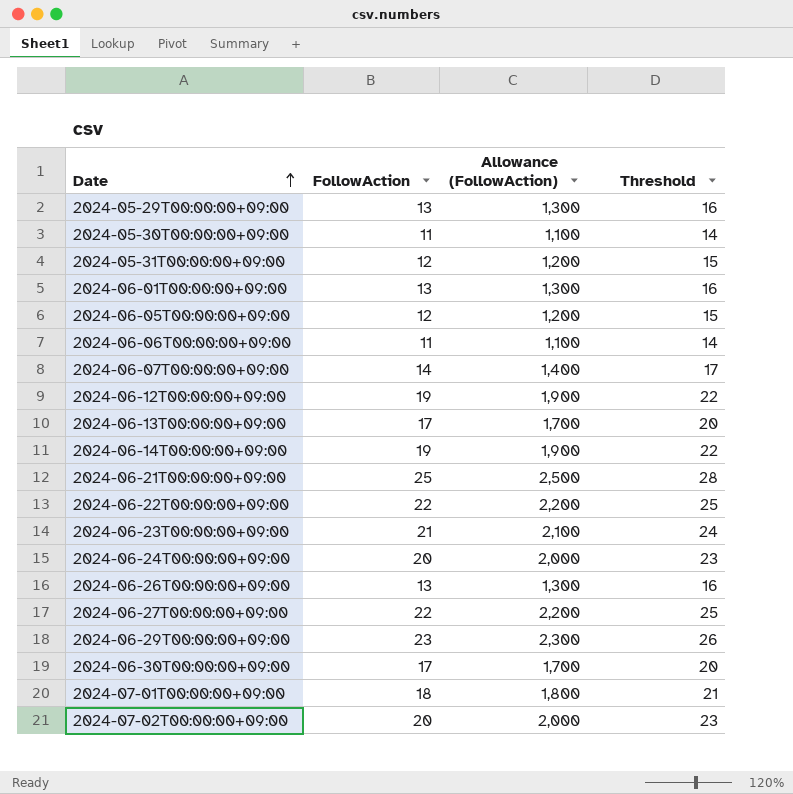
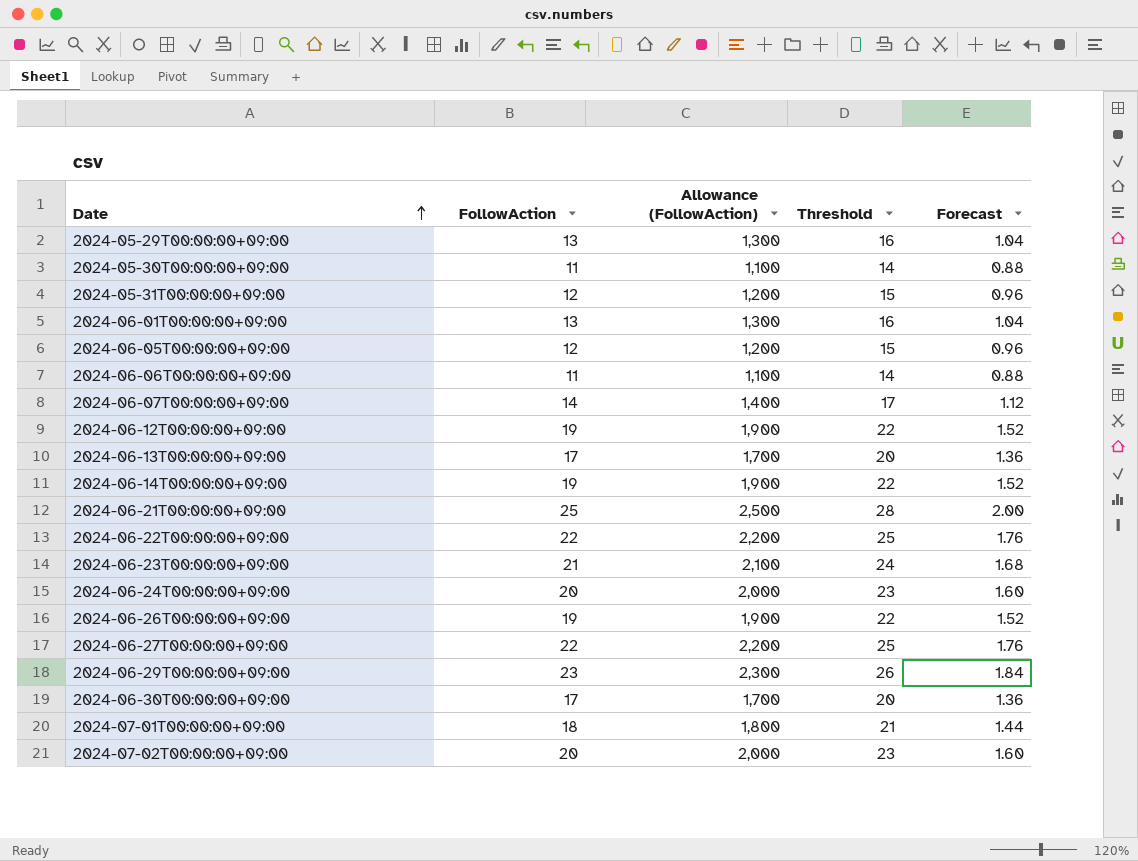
column Forecast | formula: none -> [FollowAction] * 0.08
2024-06-26T00:00:00+09:00 | FollowAction: 13 -> 19
2024-06-26T00:00:00+09:00 | Allowance (FollowAction): 1,300 -> 1,900
2024-06-26T00:00:00+09:00 | Threshold: 16 -> 22

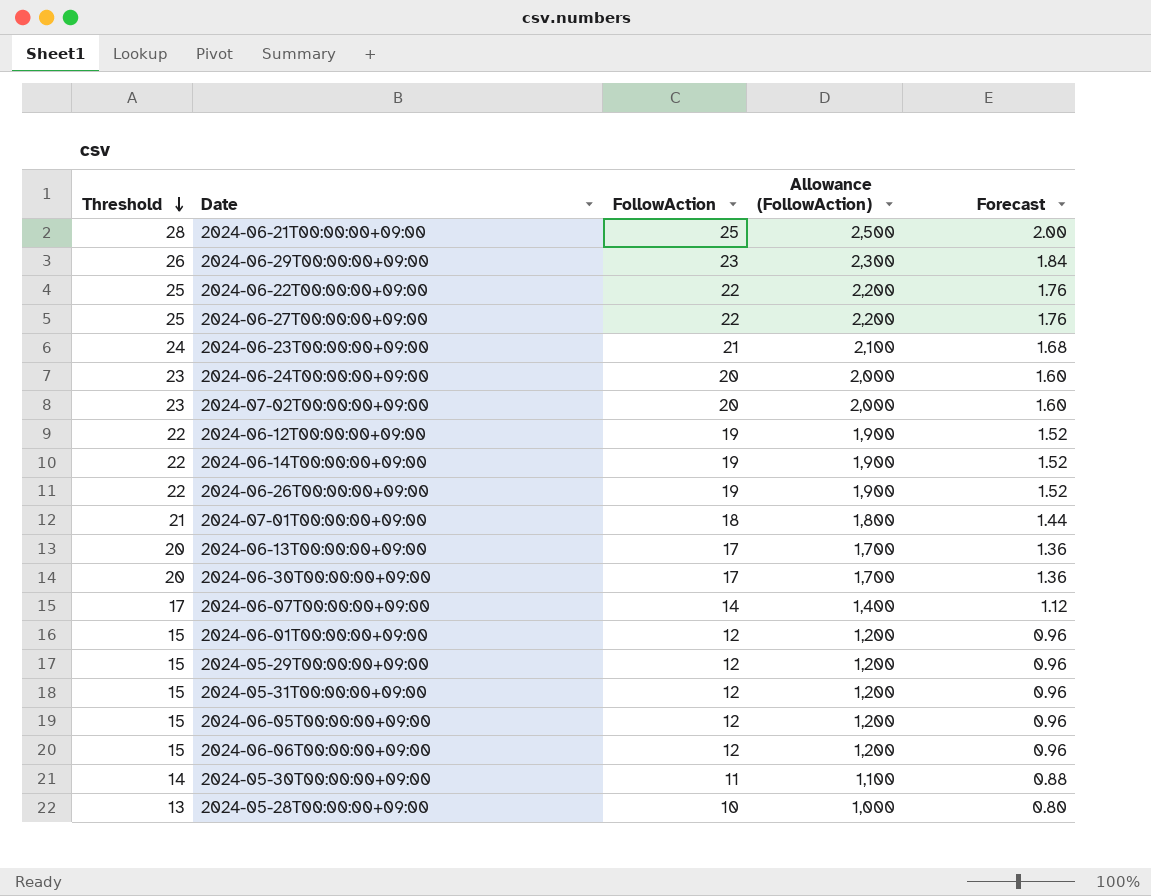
row order: Date ascending -> Threshold descending
column Threshold | position: 4 -> 1
2024-06-01T00:00:00+09:00 | Threshold: 16 -> 15
2024-06-01T00:00:00+09:00 | FollowAction: 13 -> 12
2024-06-01T00:00:00+09:00 | Allowance (FollowAction): 1,300 -> 1,200
2024-06-01T00:00:00+09:00 | Forecast: 1.04 -> 0.96
2024-05-29T00:00:00+09:00 | Threshold: 16 -> 15
2024-05-29T00:00:00+09:00 | FollowAction: 13 -> 12
2024-05-29T00:00:00+09:00 | Allowance (FollowAction): 1,300 -> 1,200
2024-05-29T00:00:00+09:00 | Forecast: 1.04 -> 0.96
2024-06-06T00:00:00+09:00 | Threshold: 14 -> 15
2024-06-06T00:00:00+09:00 | FollowAction: 11 -> 12
2024-06-06T00:00:00+09:00 | Allowance (FollowAction): 1,100 -> 1,200
2024-06-06T00:00:00+09:00 | Forecast: 0.88 -> 0.96
row 2024-05-28T00:00:00+09:00: none -> 13 | 10 | 1,000 | 0.80

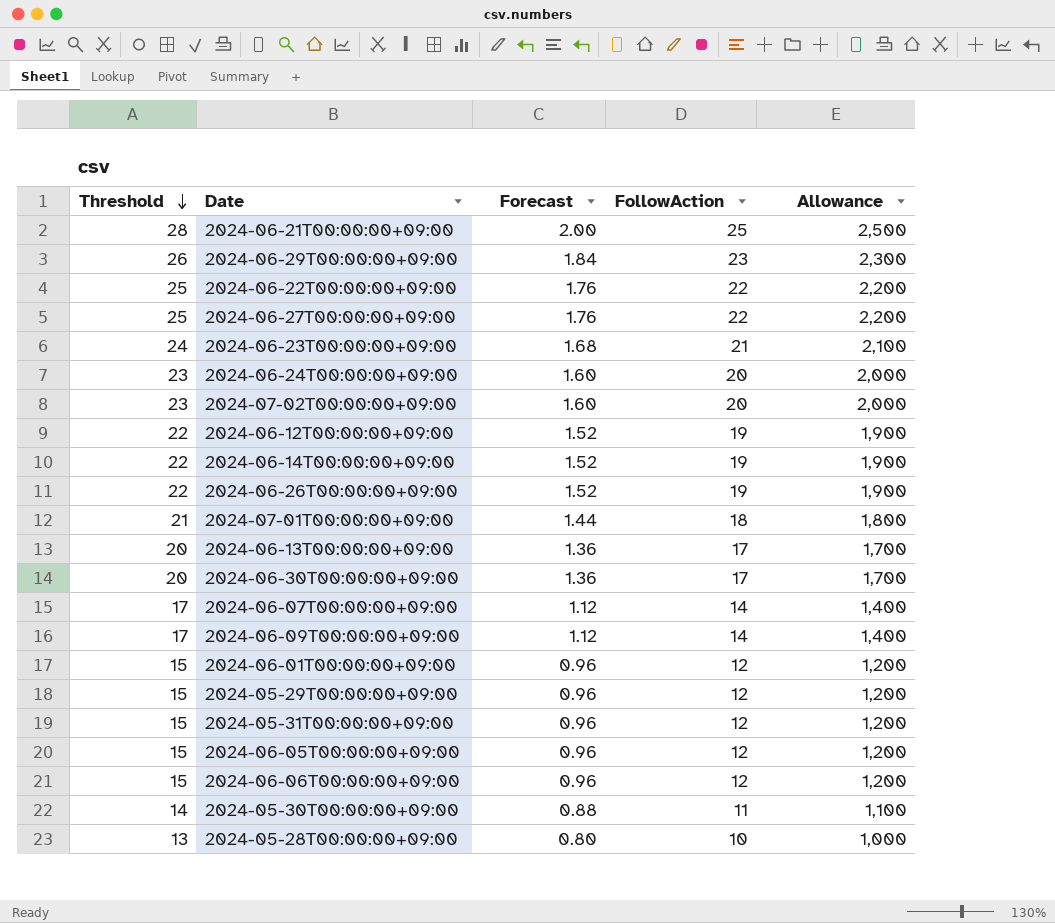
column Forecast | position: 5 -> 3
column name: Allowance (FollowAction) -> Allowance
row 2024-06-09T00:00:00+09:00: none -> 17 | 1.12 | 14 | 1,400

